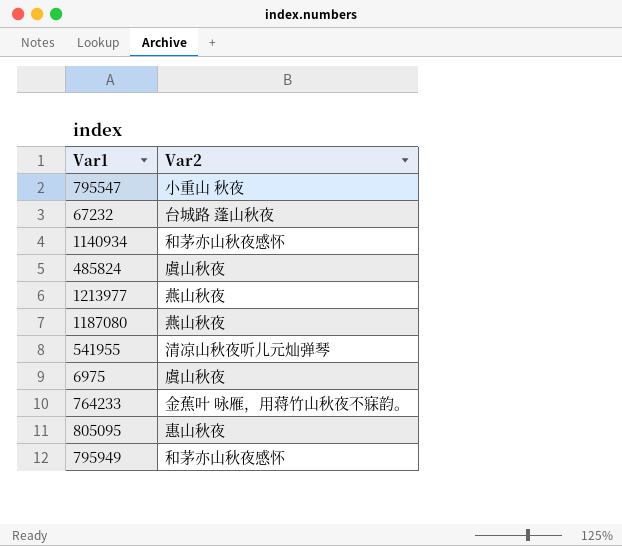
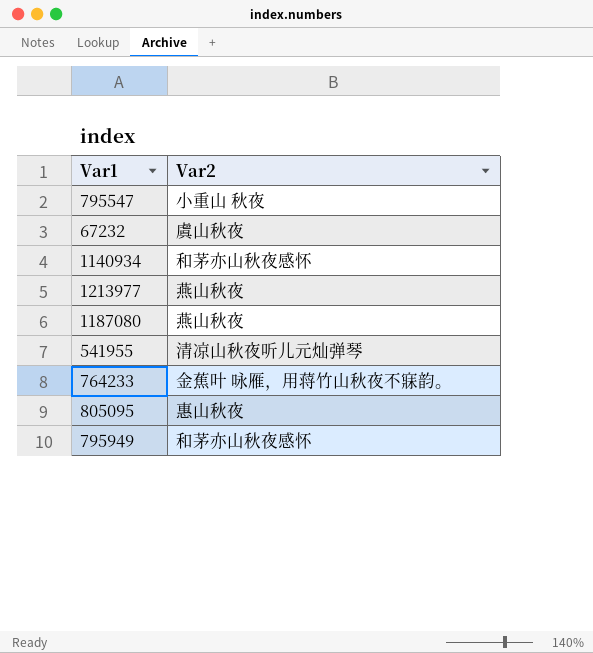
row 485824: 虞山秋夜 -> none
row 6975: 虞山秋夜 -> none
67232 | Var2: 台城路 蓬山秋夜 -> 虞山秋夜

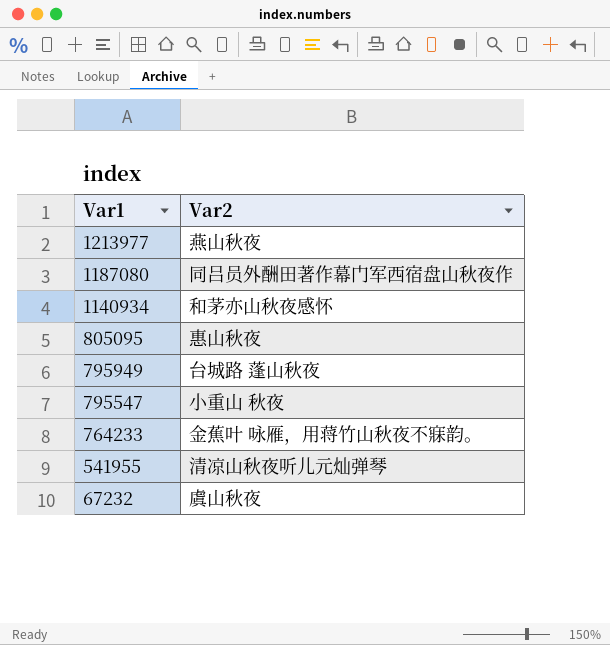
row order: none -> Var1 descending
1187080 | Var2: 燕山秋夜 -> 同吕员外酬田著作幕门军西宿盘山秋夜作
795949 | Var2: 和茅亦山秋夜感怀 -> 台城路 蓬山秋夜

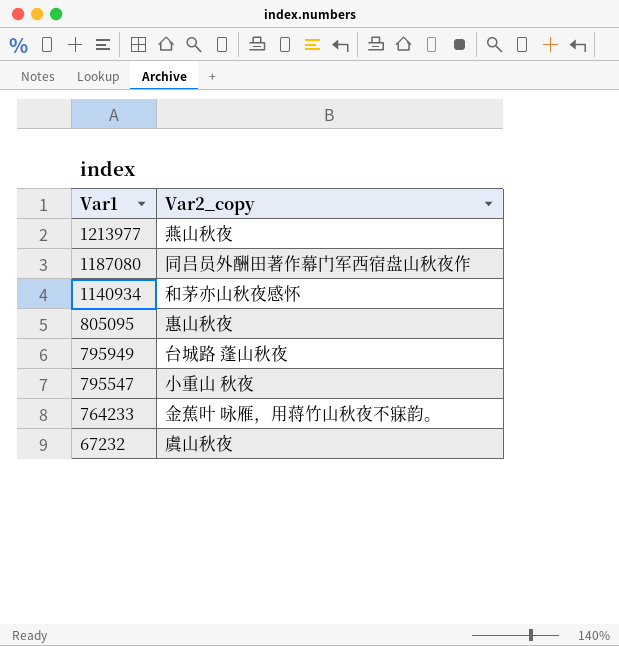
column name: Var2 -> Var2_copy
row 541955: 清凉山秋夜听儿元灿弹琴 -> none

